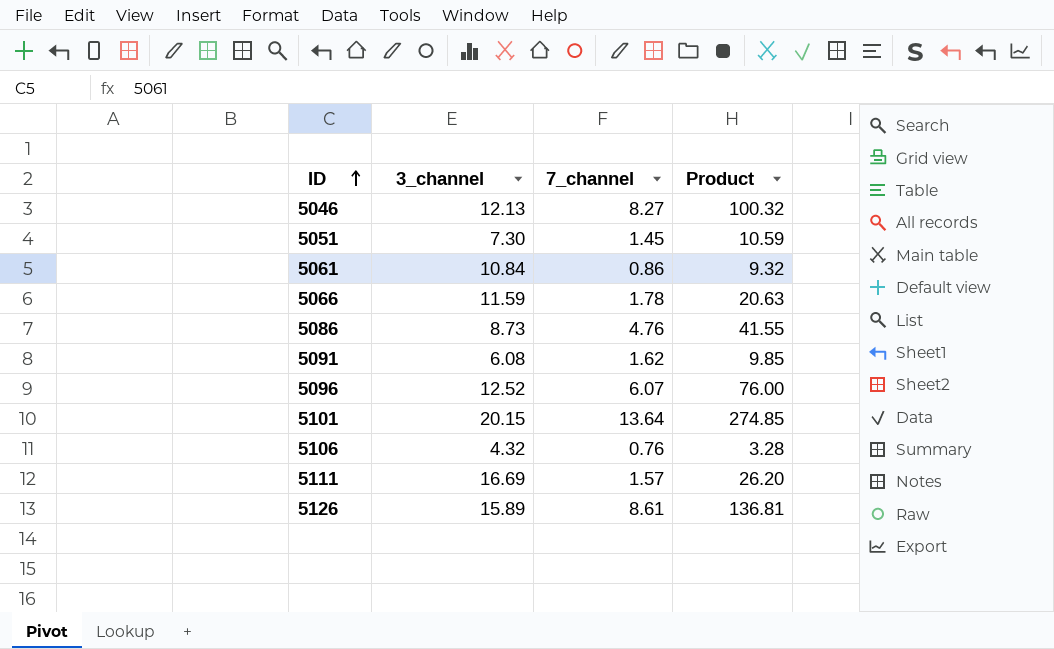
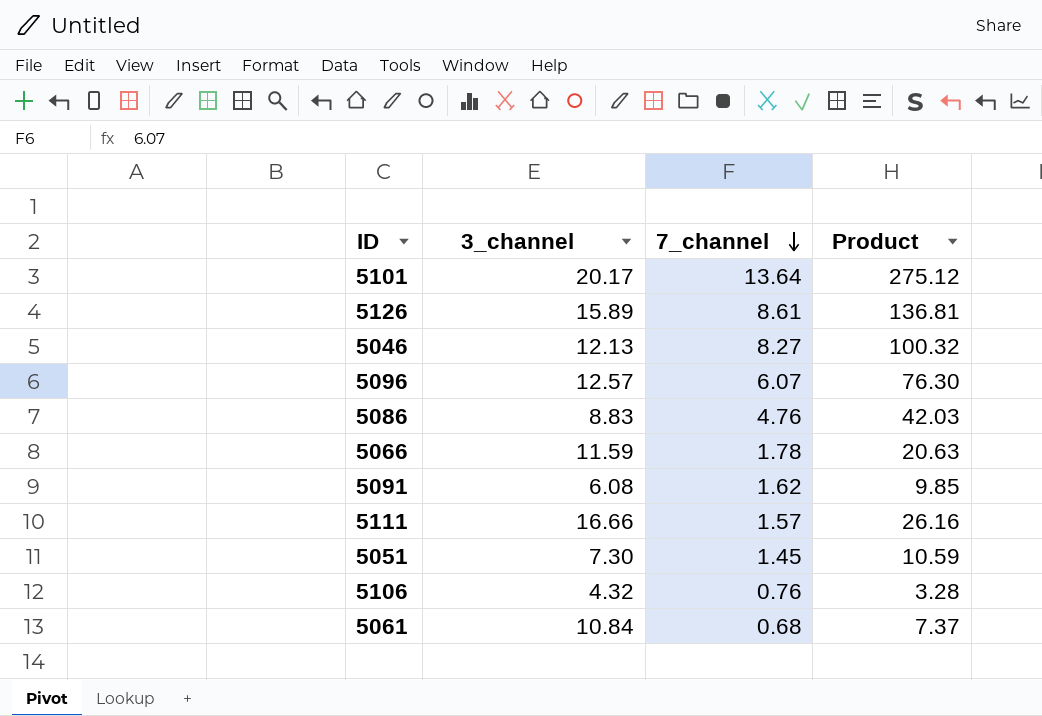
row order: ID ascending -> 7_channel descending
5101 | 3_channel: 20.15 -> 20.17
5101 | Product: 274.85 -> 275.12
5096 | 3_channel: 12.52 -> 12.57
5096 | Product: 76.00 -> 76.30
5086 | 3_channel: 8.73 -> 8.83
5086 | Product: 41.55 -> 42.03
5111 | 3_channel: 16.69 -> 16.66
5111 | Product: 26.20 -> 26.16
5061 | 7_channel: 0.86 -> 0.68
5061 | Product: 9.32 -> 7.37

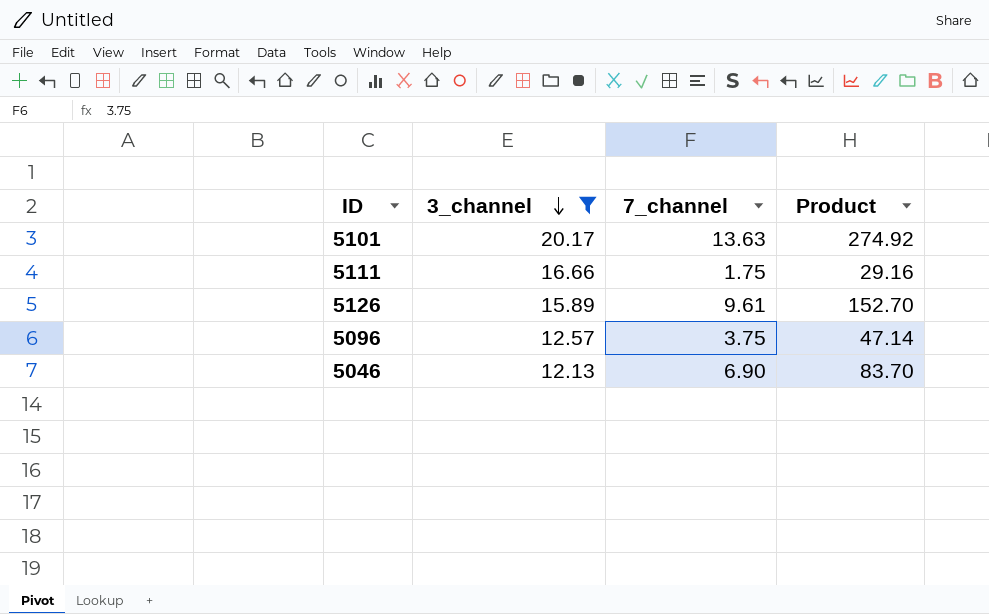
filter: none -> 3_channel >= 12.13
row order: 7_channel descending -> 3_channel descending
5101 | 7_channel: 13.64 -> 13.63
5101 | Product: 275.12 -> 274.92
5111 | 7_channel: 1.57 -> 1.75
5111 | Product: 26.16 -> 29.16
5126 | 7_channel: 8.61 -> 9.61
5126 | Product: 136.81 -> 152.70
5096 | 7_channel: 6.07 -> 3.75
5096 | Product: 76.30 -> 47.14
5046 | 7_channel: 8.27 -> 6.90
5046 | Product: 100.32 -> 83.70

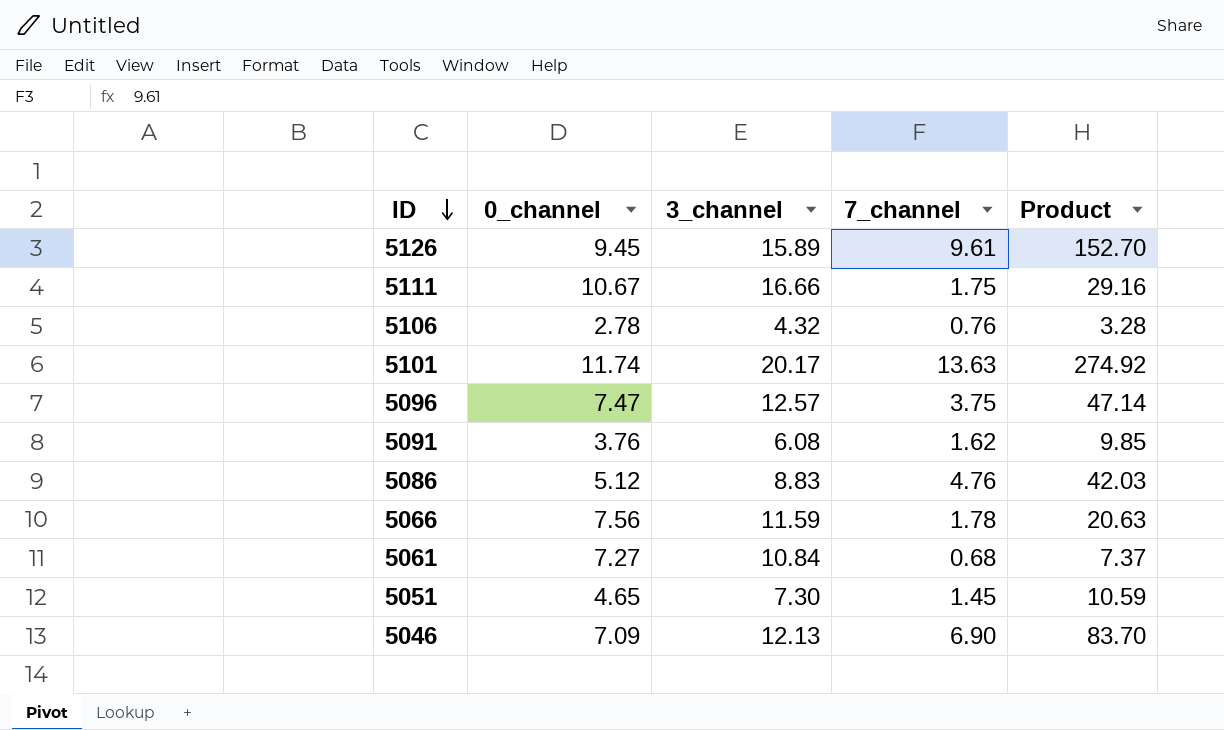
filter: 3_channel >= 12.13 -> none
row order: 3_channel descending -> ID descending
column 0_channel | position: none -> 2

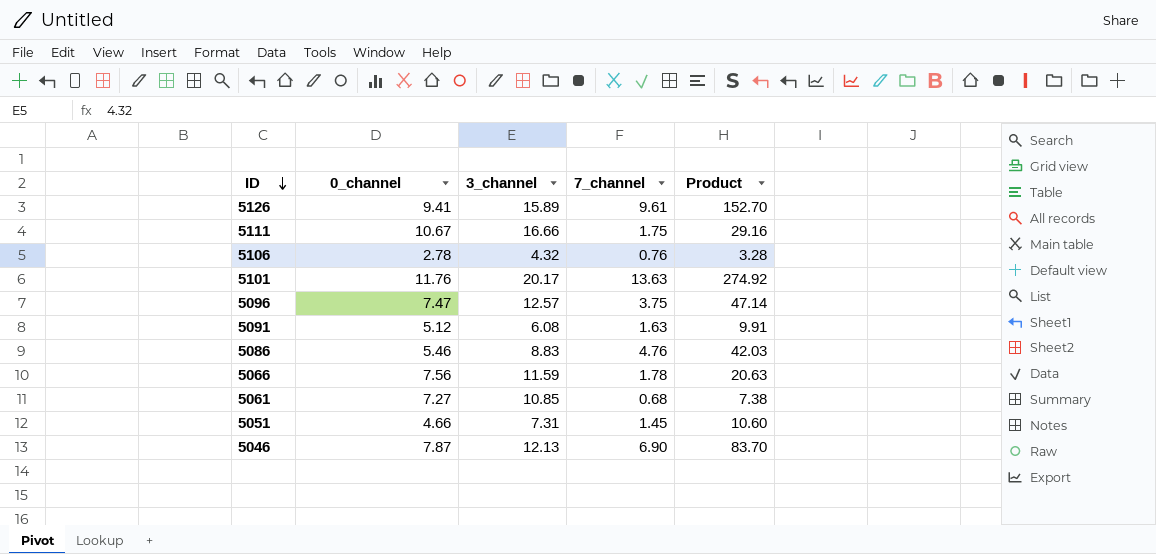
5126 | 0_channel: 9.45 -> 9.41
5101 | 0_channel: 11.74 -> 11.76
5091 | 0_channel: 3.76 -> 5.12
5091 | 7_channel: 1.62 -> 1.63
5091 | Product: 9.85 -> 9.91
5086 | 0_channel: 5.12 -> 5.46
5061 | 3_channel: 10.84 -> 10.85
5061 | Product: 7.37 -> 7.38
5051 | 0_channel: 4.65 -> 4.66
5051 | 3_channel: 7.30 -> 7.31
5051 | Product: 10.59 -> 10.60
5046 | 0_channel: 7.09 -> 7.87

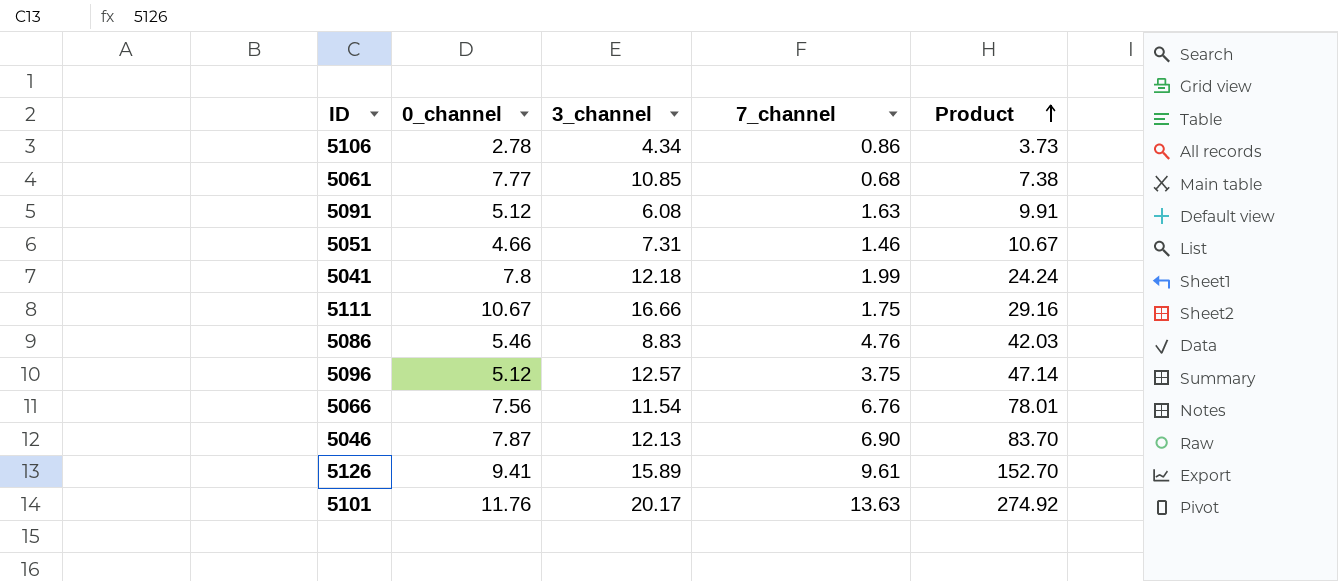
row order: ID descending -> Product ascending
5106 | 3_channel: 4.32 -> 4.34
5106 | 7_channel: 0.76 -> 0.86
5106 | Product: 3.28 -> 3.73
5061 | 0_channel: 7.27 -> 7.77
5051 | 7_channel: 1.45 -> 1.46
5051 | Product: 10.60 -> 10.67
row 5041: none -> 7.8 | 12.18 | 1.99 | 24.24
5096 | 0_channel: 7.47 -> 5.12
5066 | 3_channel: 11.59 -> 11.54
5066 | 7_channel: 1.78 -> 6.76
5066 | Product: 20.63 -> 78.01

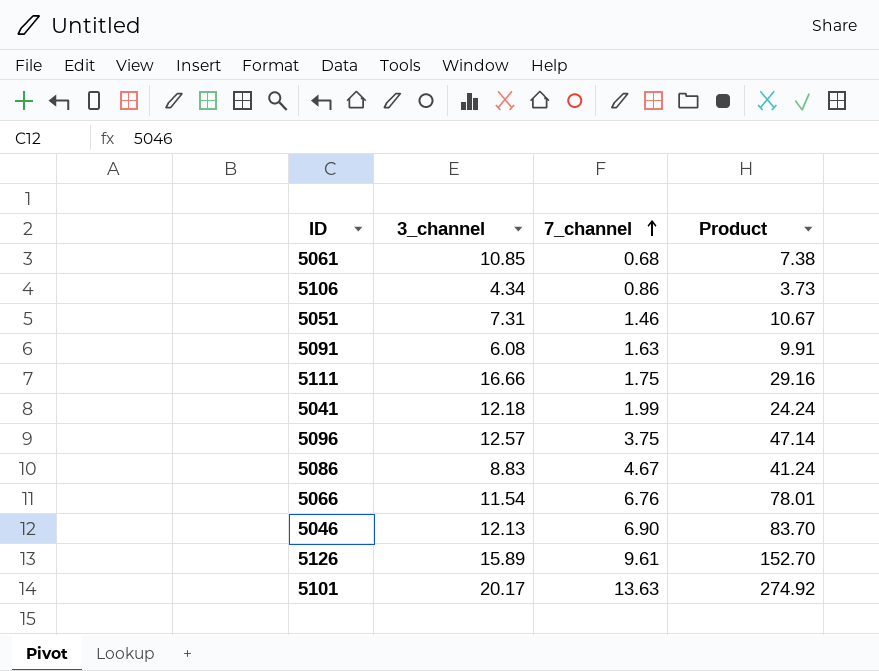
row order: Product ascending -> 7_channel ascending
column 0_channel | position: 2 -> none
5086 | 7_channel: 4.76 -> 4.67
5086 | Product: 42.03 -> 41.24

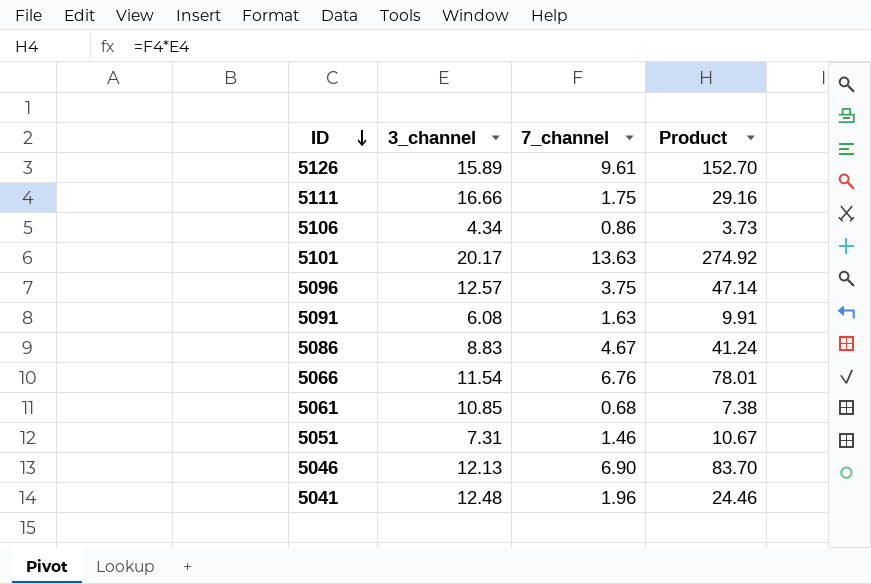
row order: 7_channel ascending -> ID descending
5041 | 3_channel: 12.18 -> 12.48
5041 | 7_channel: 1.99 -> 1.96
5041 | Product: 24.24 -> 24.46

